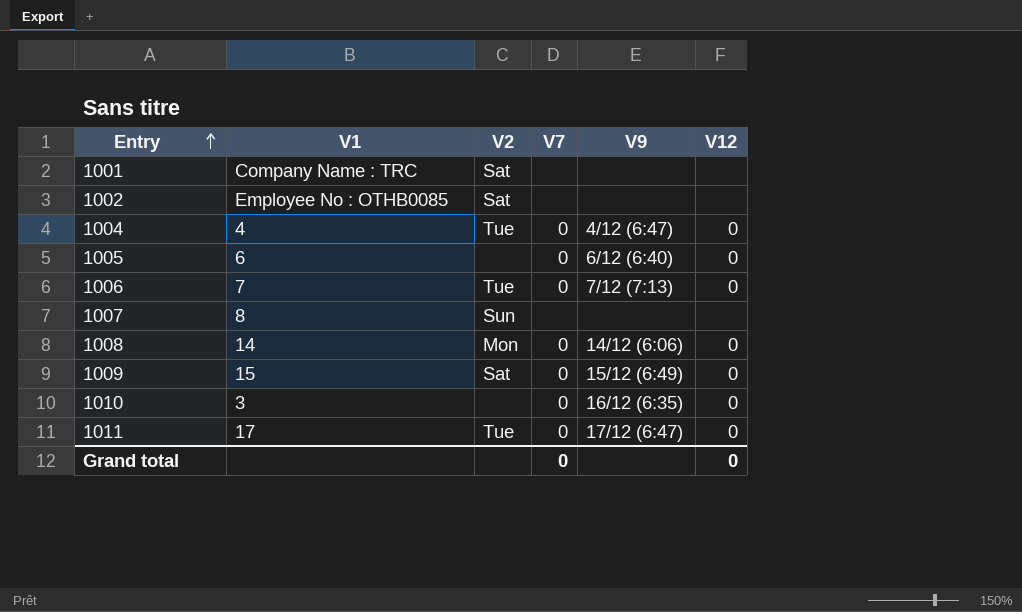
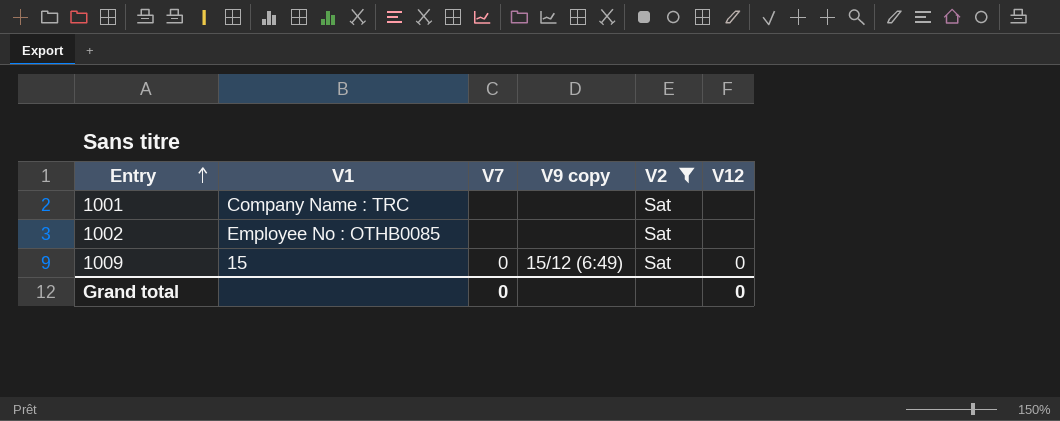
filter: none -> V2 = Sat
column name: V9 -> V9 copy
column V2 | position: 3 -> 5

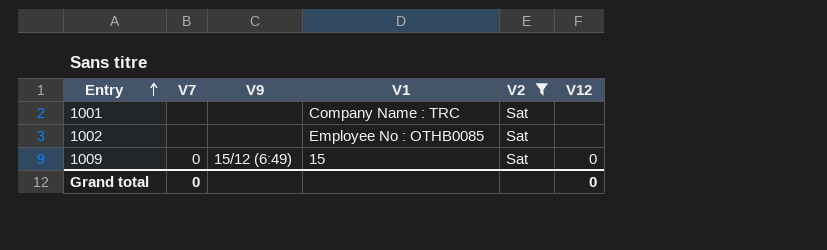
column name: V9 copy -> V9
column V1 | position: 2 -> 4

